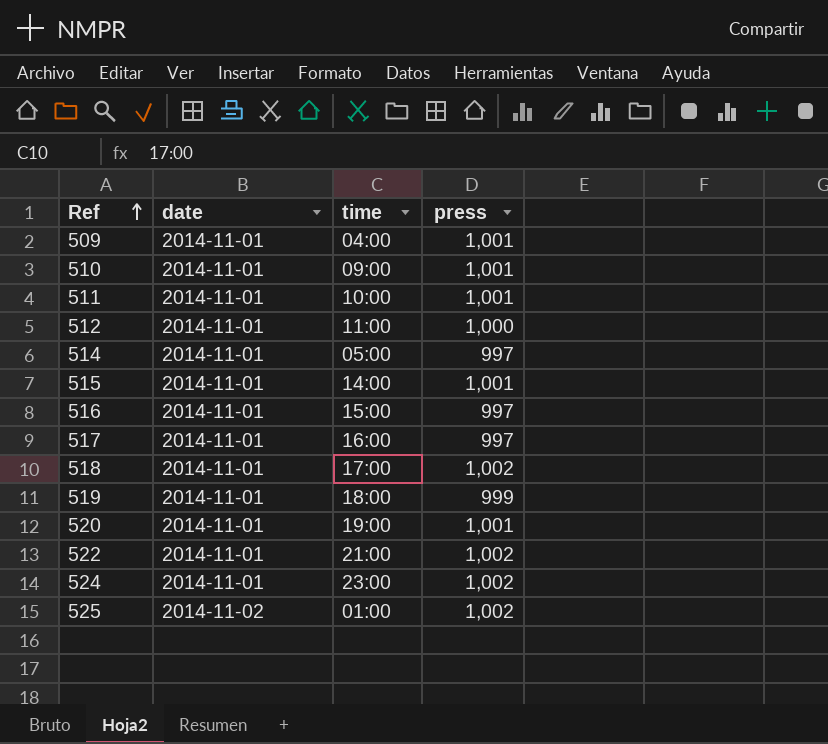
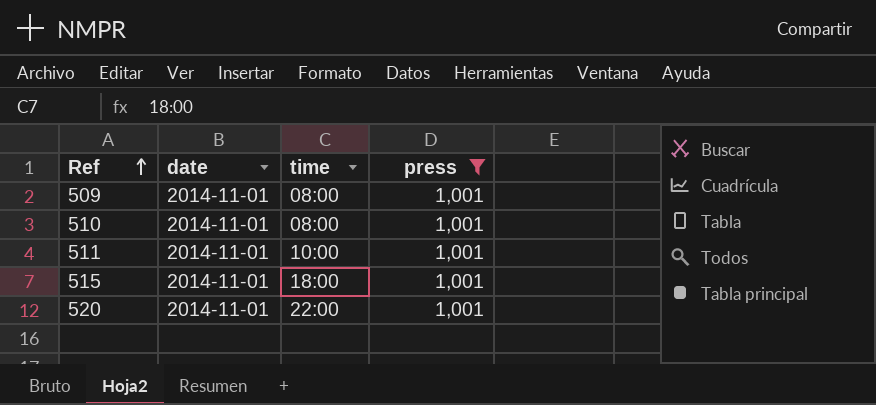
filter: none -> press = 1,001
509 | time: 04:00 -> 08:00
510 | time: 09:00 -> 08:00
515 | time: 14:00 -> 18:00
520 | time: 19:00 -> 22:00

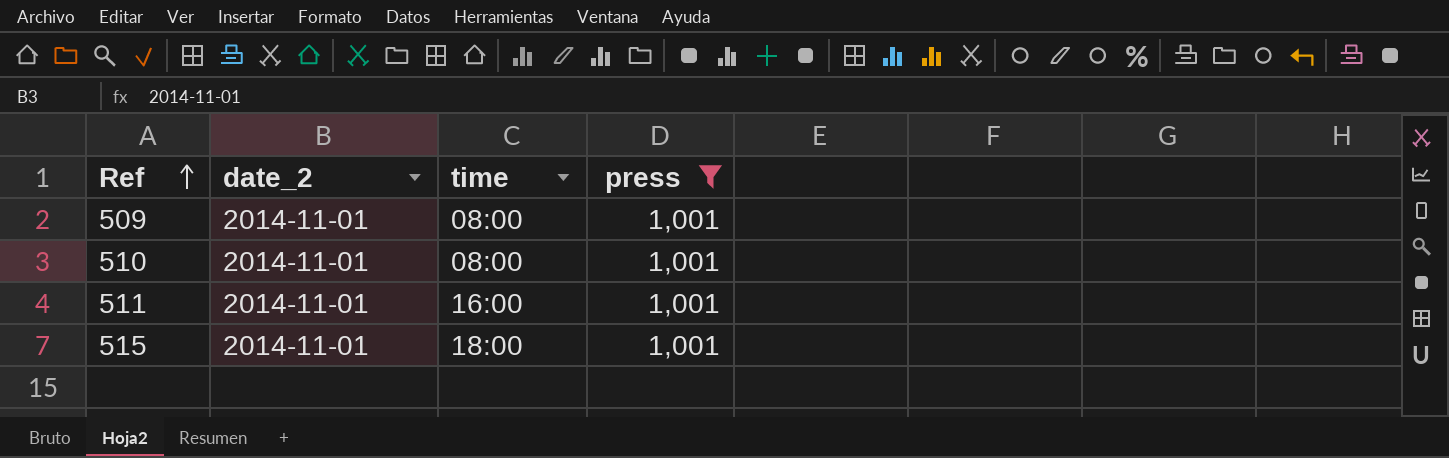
column name: date -> date_2
row 520: 2014-11-01 | 22:00 | 1,001 -> none
511 | time: 10:00 -> 16:00

